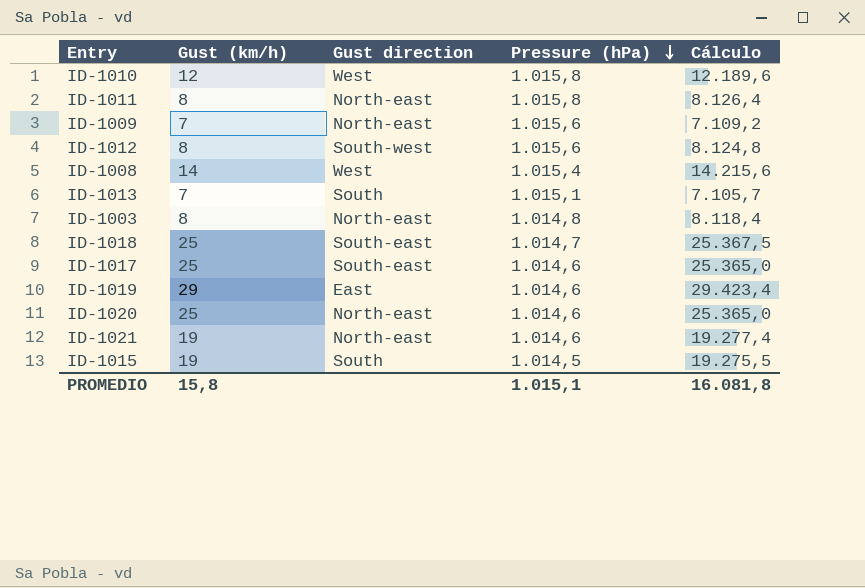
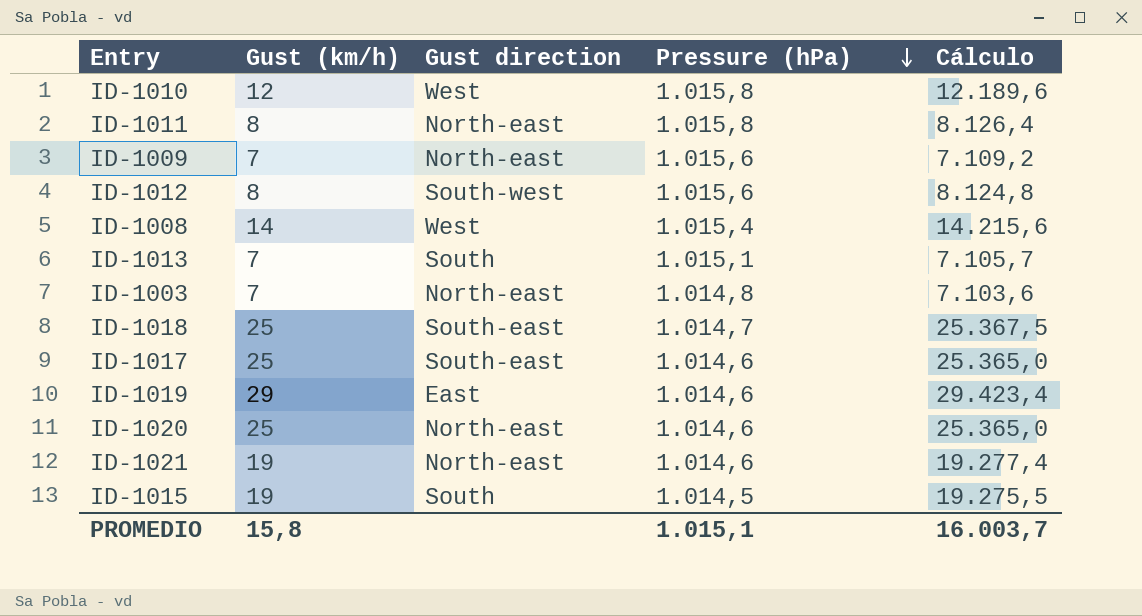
ID-1003 | Gust (km/h): 8 -> 7
ID-1003 | Cálculo: 8.118,4 -> 7.103,6
PROMEDIO | Cálculo: 16.081,8 -> 16.003,7

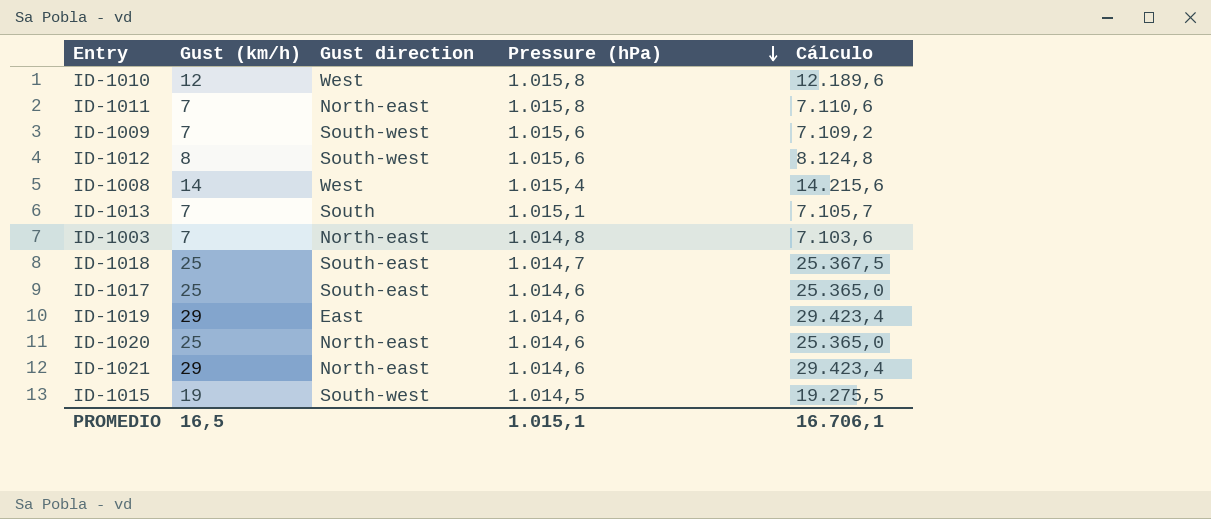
ID-1011 | Gust (km/h): 8 -> 7
ID-1011 | Cálculo: 8.126,4 -> 7.110,6
ID-1009 | Gust direction: North-east -> South-west
ID-1021 | Gust (km/h): 19 -> 29
ID-1021 | Cálculo: 19.277,4 -> 29.423,4
ID-1015 | Gust direction: South -> South-west
PROMEDIO | Gust (km/h): 15,8 -> 16,5
PROMEDIO | Cálculo: 16.003,7 -> 16.706,1

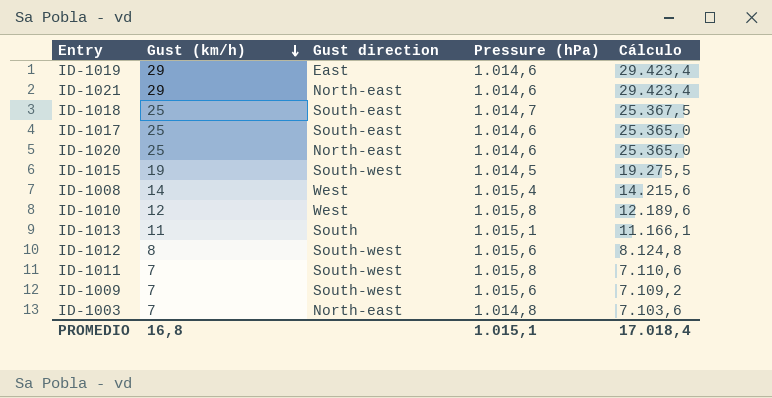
row order: Pressure (hPa) descending -> Gust (km/h) descending
ID-1013 | Gust (km/h): 7 -> 11
ID-1013 | Cálculo: 7.105,7 -> 11.166,1
ID-1011 | Gust direction: North-east -> South-west
PROMEDIO | Gust (km/h): 16,5 -> 16,8
PROMEDIO | Cálculo: 16.706,1 -> 17.018,4

